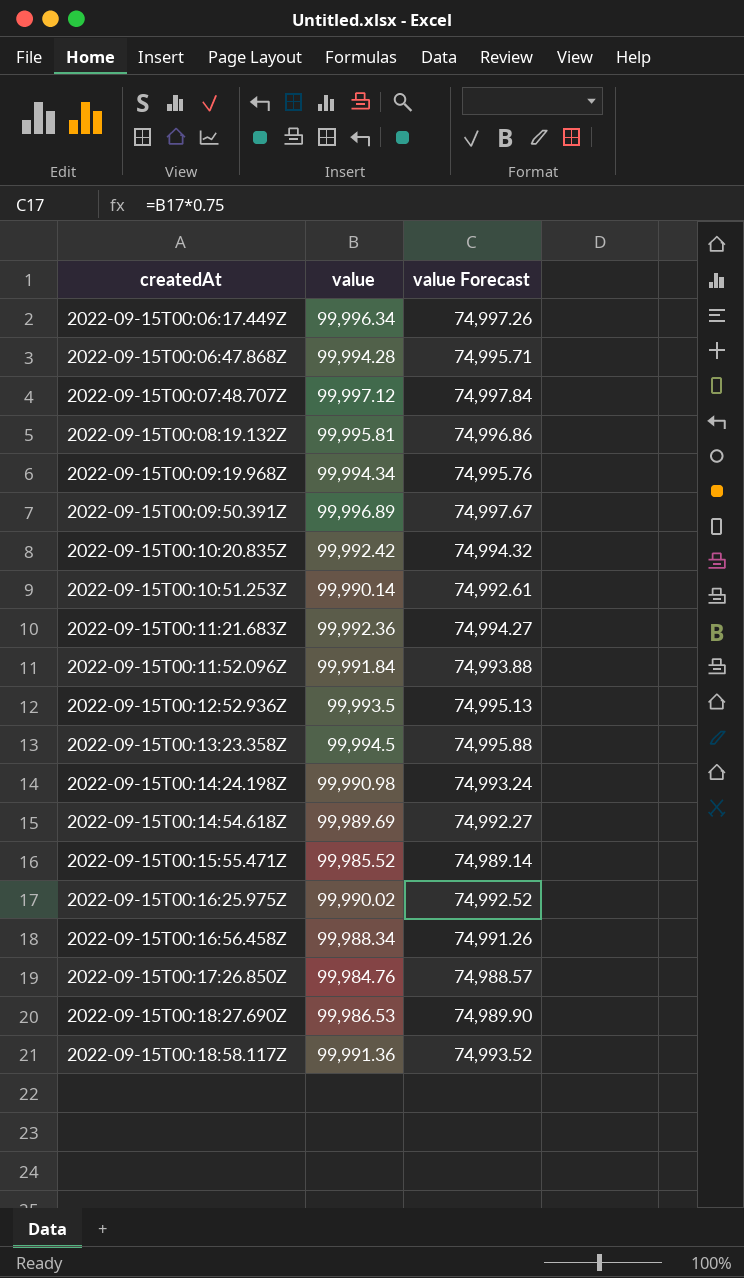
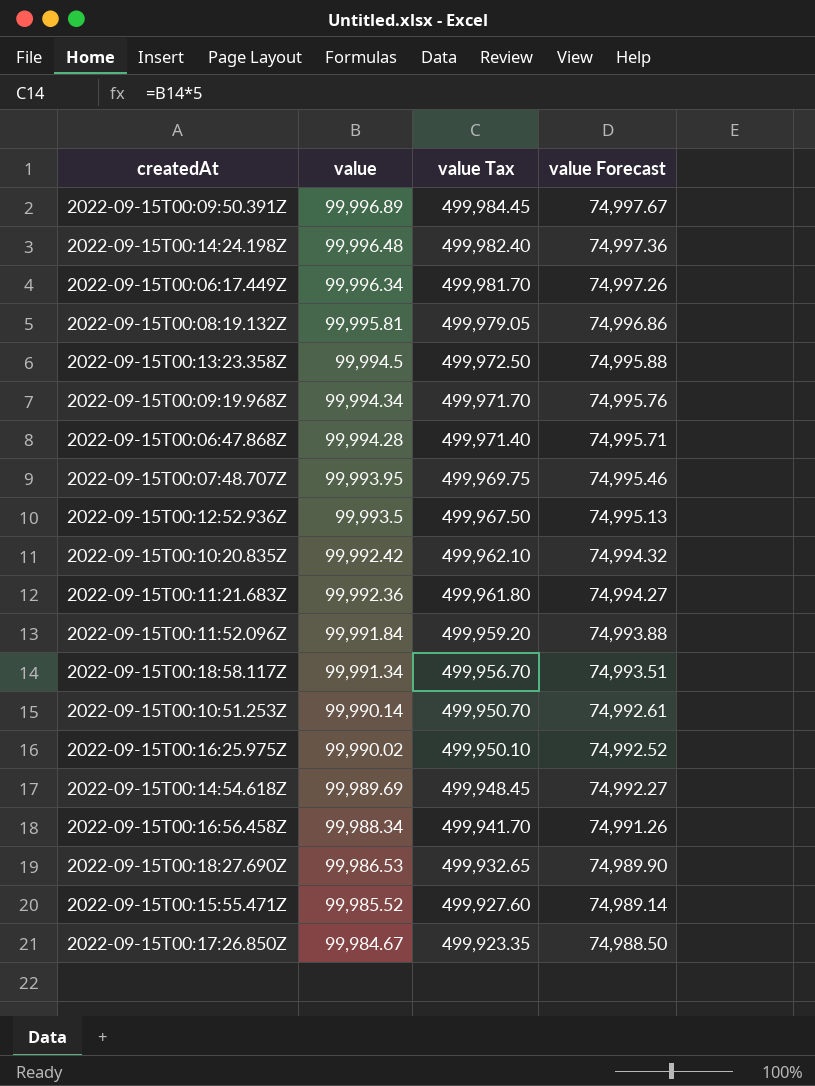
row order: createdAt ascending -> value descending
column value Tax | formula: none -> [value] * 5
2022-09-15T00:14:24.198Z | value: 99,990.98 -> 99,996.48
2022-09-15T00:14:24.198Z | value Forecast: 74,993.24 -> 74,997.36
2022-09-15T00:07:48.707Z | value: 99,997.12 -> 99,993.95
2022-09-15T00:07:48.707Z | value Forecast: 74,997.84 -> 74,995.46
2022-09-15T00:18:58.117Z | value: 99,991.36 -> 99,991.34
2022-09-15T00:18:58.117Z | value Forecast: 74,993.52 -> 74,993.51
2022-09-15T00:17:26.850Z | value: 99,984.76 -> 99,984.67
2022-09-15T00:17:26.850Z | value Forecast: 74,988.57 -> 74,988.50

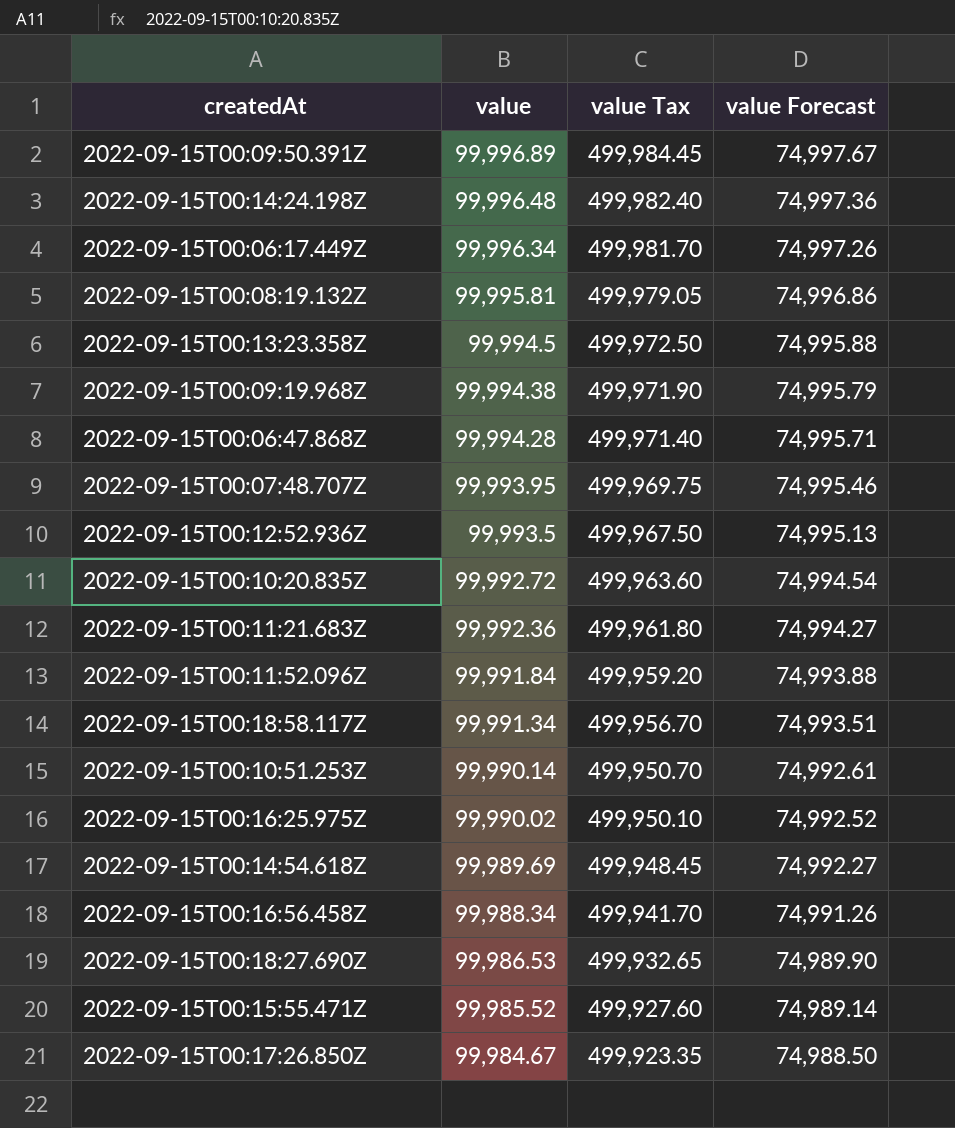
2022-09-15T00:09:19.968Z | value: 99,994.34 -> 99,994.38
2022-09-15T00:09:19.968Z | value Tax: 499,971.70 -> 499,971.90
2022-09-15T00:09:19.968Z | value Forecast: 74,995.76 -> 74,995.79
2022-09-15T00:10:20.835Z | value: 99,992.42 -> 99,992.72
2022-09-15T00:10:20.835Z | value Tax: 499,962.10 -> 499,963.60
2022-09-15T00:10:20.835Z | value Forecast: 74,994.32 -> 74,994.54

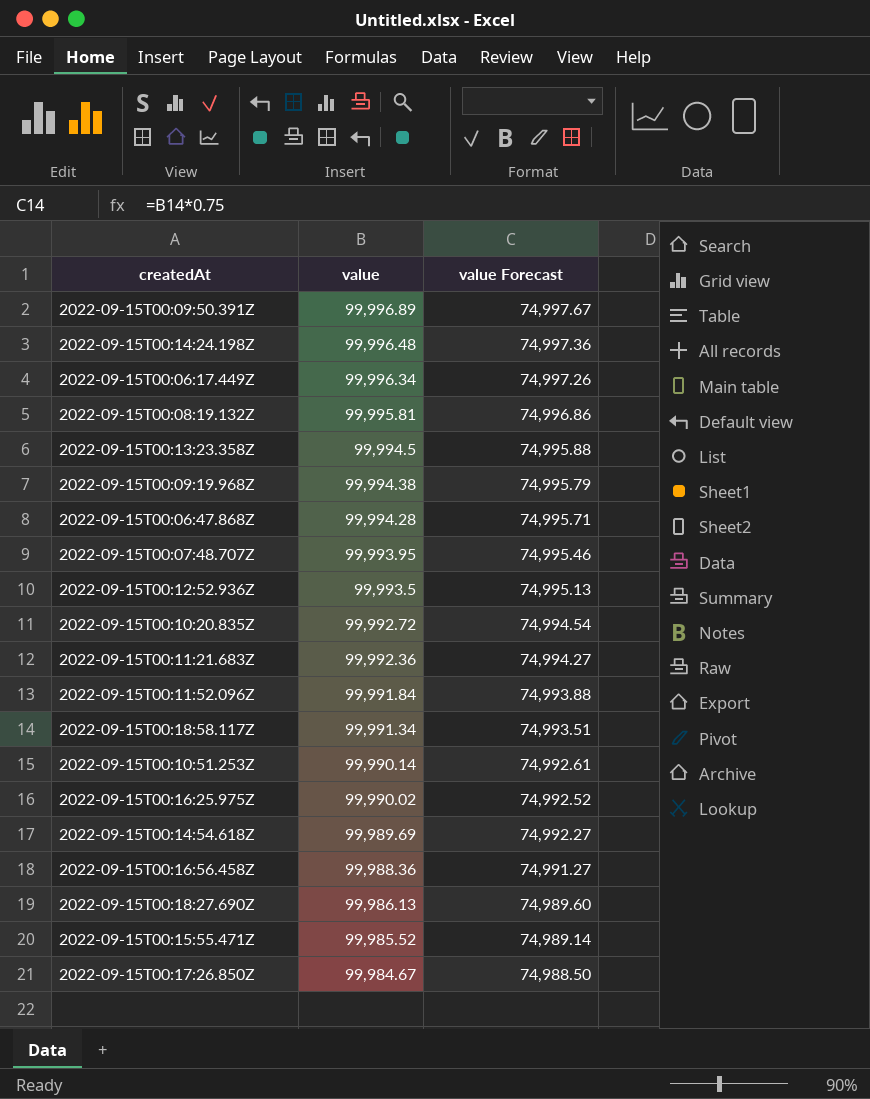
column value Tax | formula: [value] * 5 -> none
2022-09-15T00:16:56.458Z | value: 99,988.34 -> 99,988.36
2022-09-15T00:16:56.458Z | value Forecast: 74,991.26 -> 74,991.27
2022-09-15T00:18:27.690Z | value: 99,986.53 -> 99,986.13
2022-09-15T00:18:27.690Z | value Forecast: 74,989.90 -> 74,989.60

